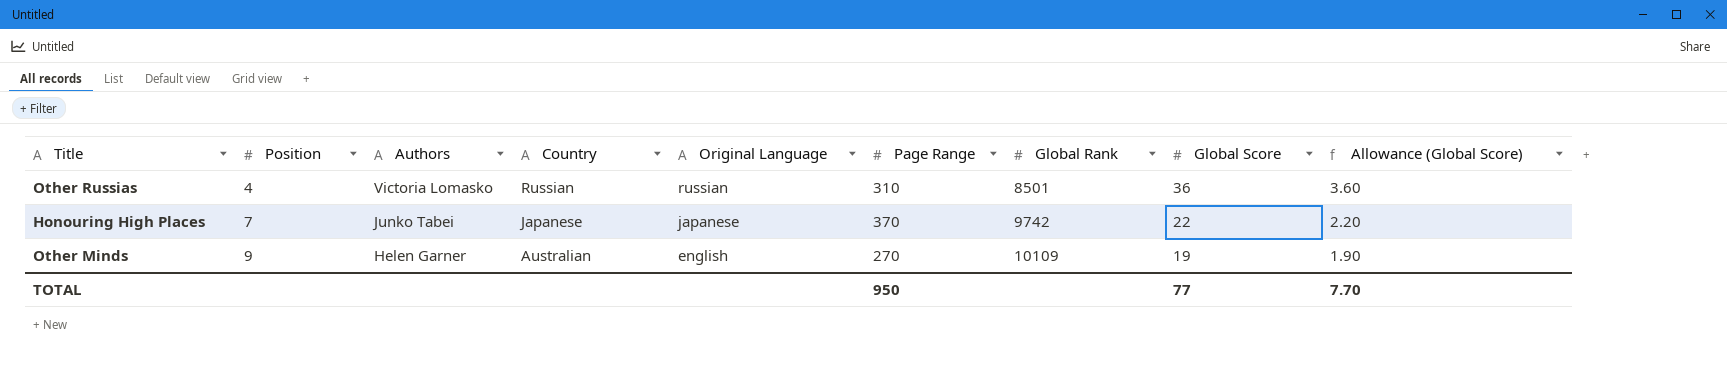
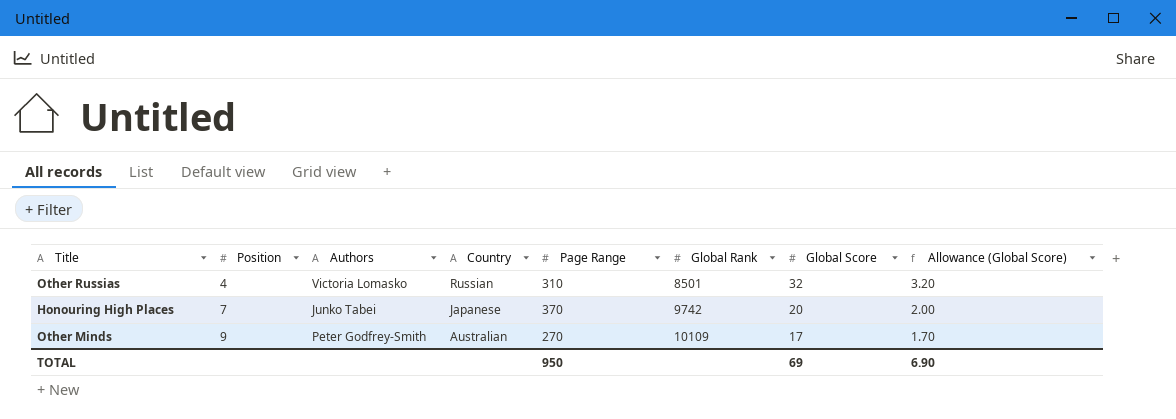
column Original Language | position: 5 -> none
Other Russias | Global Score: 36 -> 32
Other Russias | Allowance (Global Score): 3.60 -> 3.20
Honouring High Places | Global Score: 22 -> 20
Honouring High Places | Allowance (Global Score): 2.20 -> 2.00
Other Minds | Authors: Helen Garner -> Peter Godfrey-Smith
Other Minds | Global Score: 19 -> 17
Other Minds | Allowance (Global Score): 1.90 -> 1.70
TOTAL | Global Score: 77 -> 69
TOTAL | Allowance (Global Score): 7.70 -> 6.90

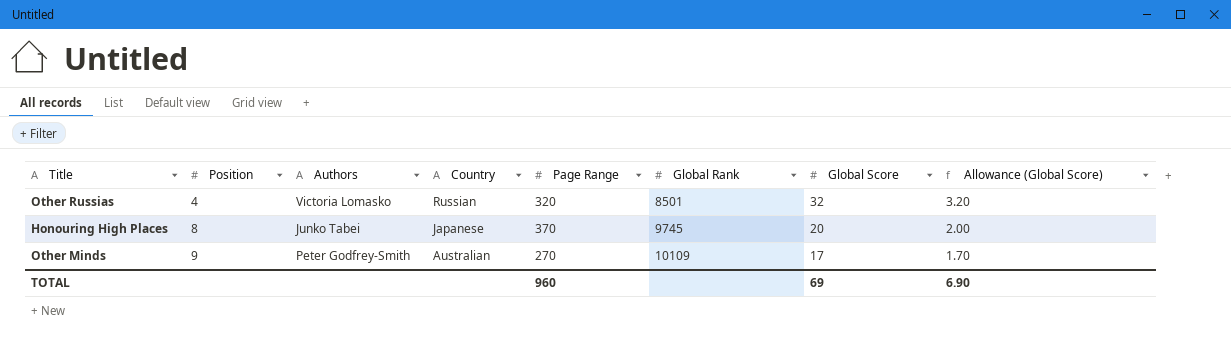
Other Russias | Page Range: 310 -> 320
Honouring High Places | Position: 7 -> 8
Honouring High Places | Global Rank: 9742 -> 9745
TOTAL | Page Range: 950 -> 960

